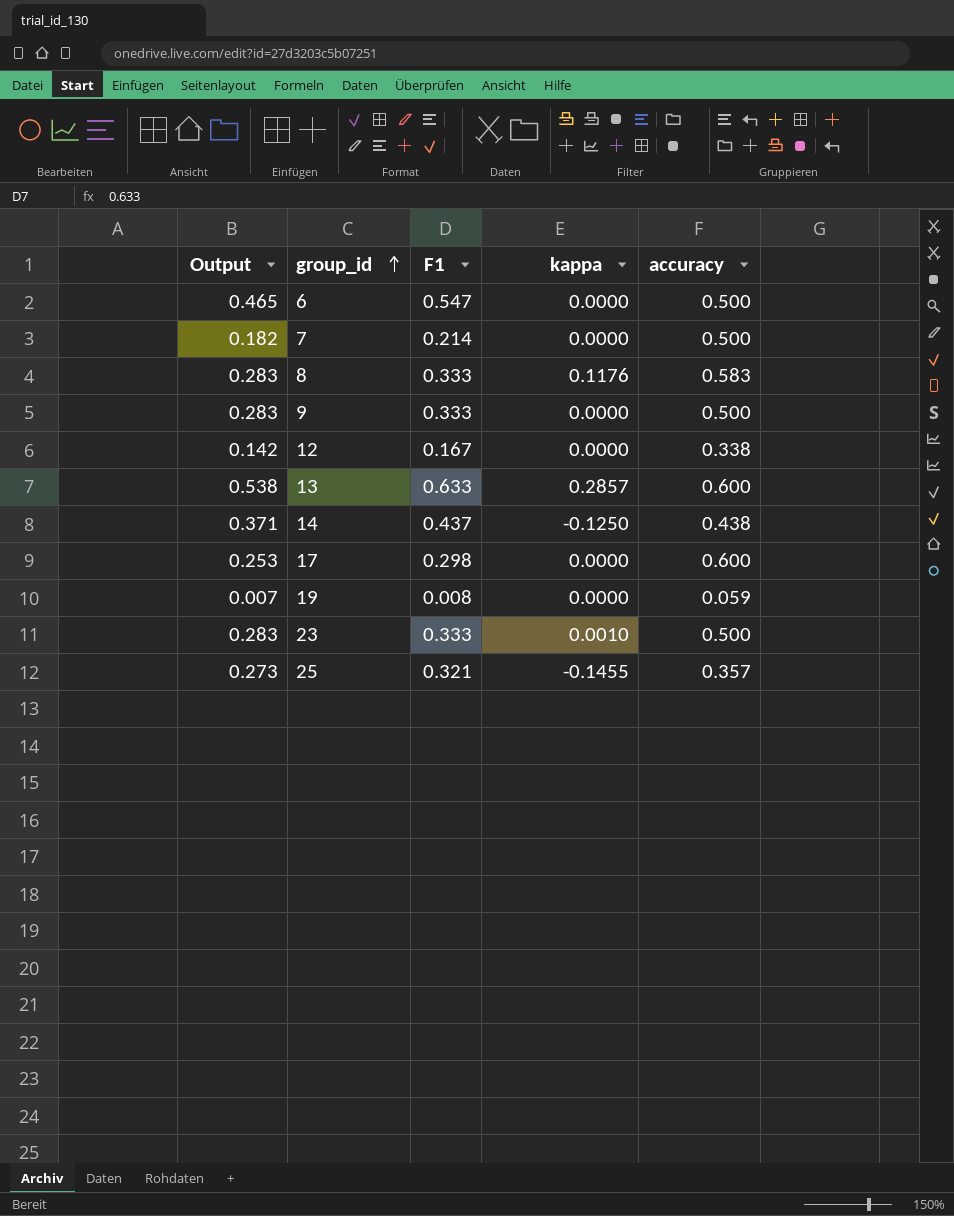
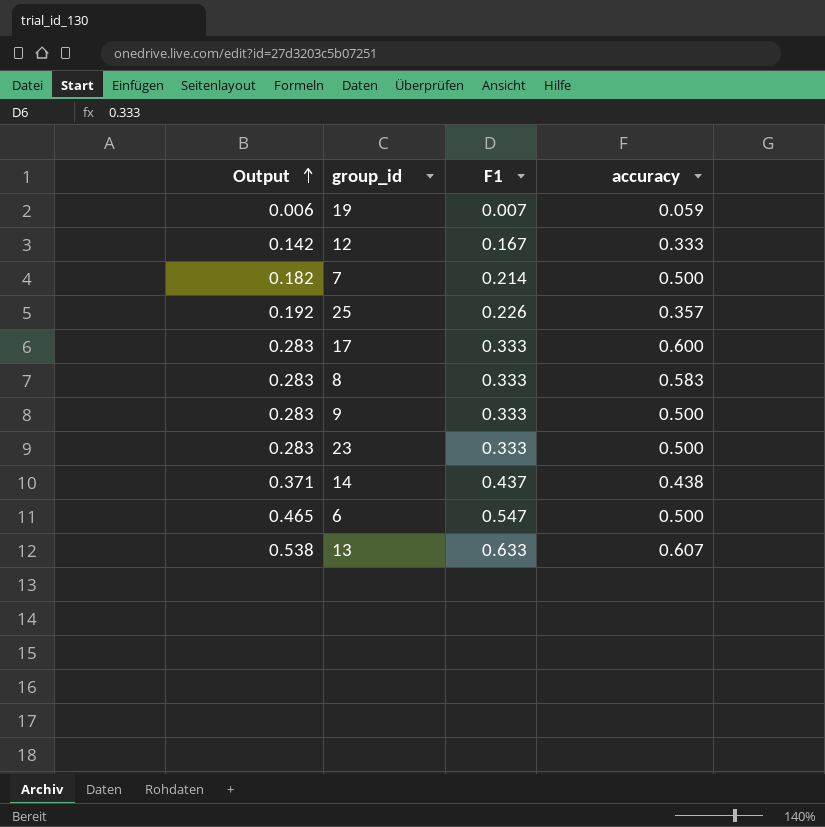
row order: group_id ascending -> Output ascending
column kappa | position: 4 -> none
19 | Output: 0.007 -> 0.006
19 | F1: 0.008 -> 0.007
12 | accuracy: 0.338 -> 0.333
25 | Output: 0.273 -> 0.192
25 | F1: 0.321 -> 0.226
17 | Output: 0.253 -> 0.283
17 | F1: 0.298 -> 0.333
13 | accuracy: 0.600 -> 0.607

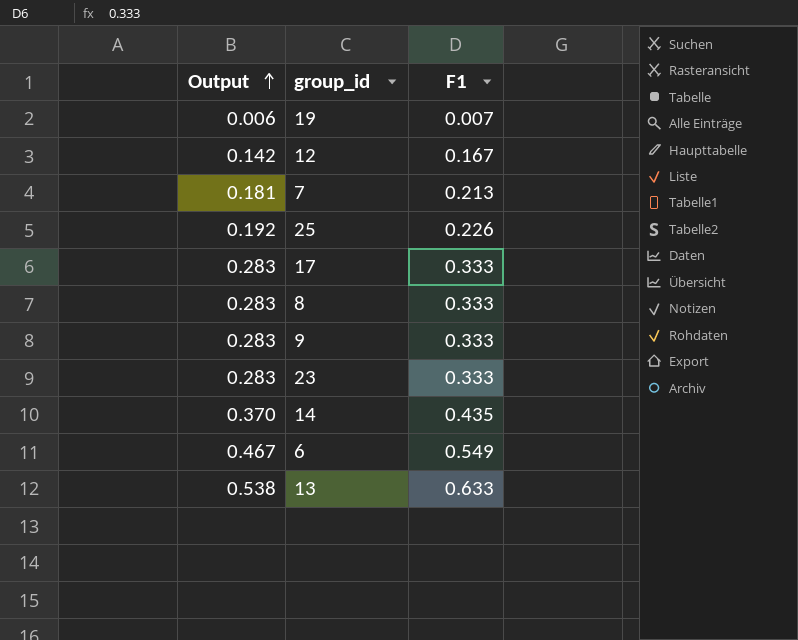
column accuracy | position: 4 -> none
7 | Output: 0.182 -> 0.181
7 | F1: 0.214 -> 0.213
14 | Output: 0.371 -> 0.370
14 | F1: 0.437 -> 0.435
6 | Output: 0.465 -> 0.467
6 | F1: 0.547 -> 0.549

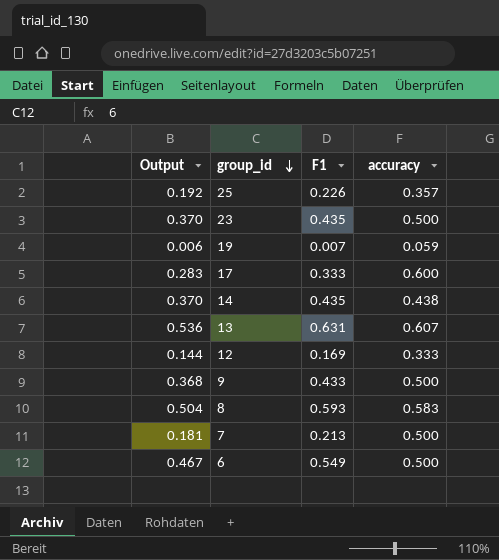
row order: Output ascending -> group_id descending
column accuracy | position: none -> 4
23 | Output: 0.283 -> 0.370
23 | F1: 0.333 -> 0.435
13 | Output: 0.538 -> 0.536
13 | F1: 0.633 -> 0.631
12 | Output: 0.142 -> 0.144
12 | F1: 0.167 -> 0.169
9 | Output: 0.283 -> 0.368
9 | F1: 0.333 -> 0.433
8 | Output: 0.283 -> 0.504
8 | F1: 0.333 -> 0.593

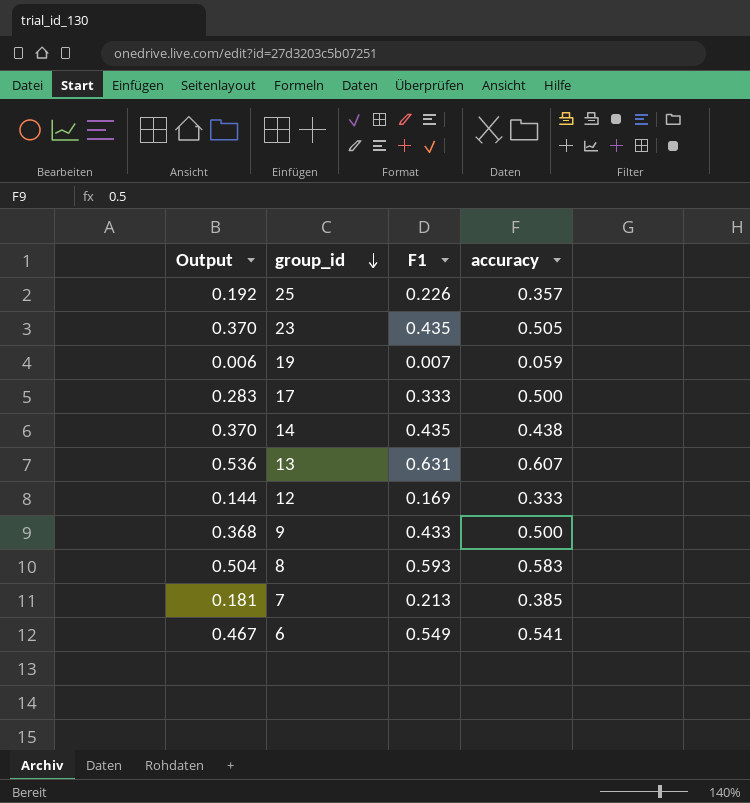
23 | accuracy: 0.500 -> 0.505
17 | accuracy: 0.600 -> 0.500
7 | accuracy: 0.500 -> 0.385
6 | accuracy: 0.500 -> 0.541

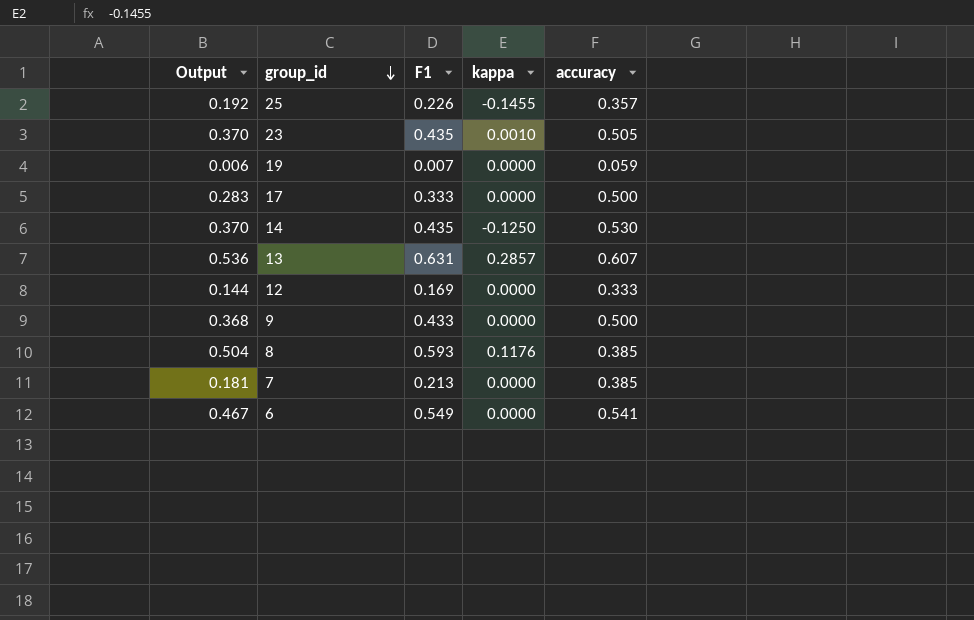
column kappa | position: none -> 4
14 | accuracy: 0.438 -> 0.530
8 | accuracy: 0.583 -> 0.385

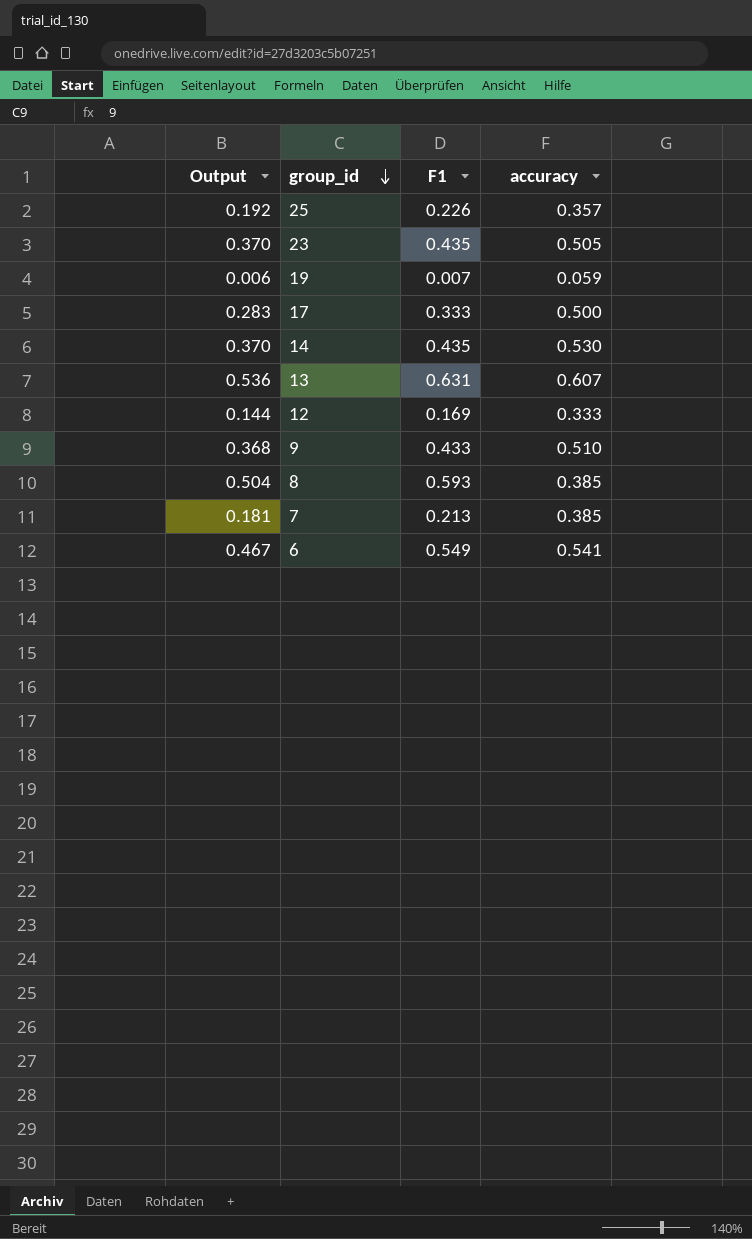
column kappa | position: 4 -> none
9 | accuracy: 0.500 -> 0.510

